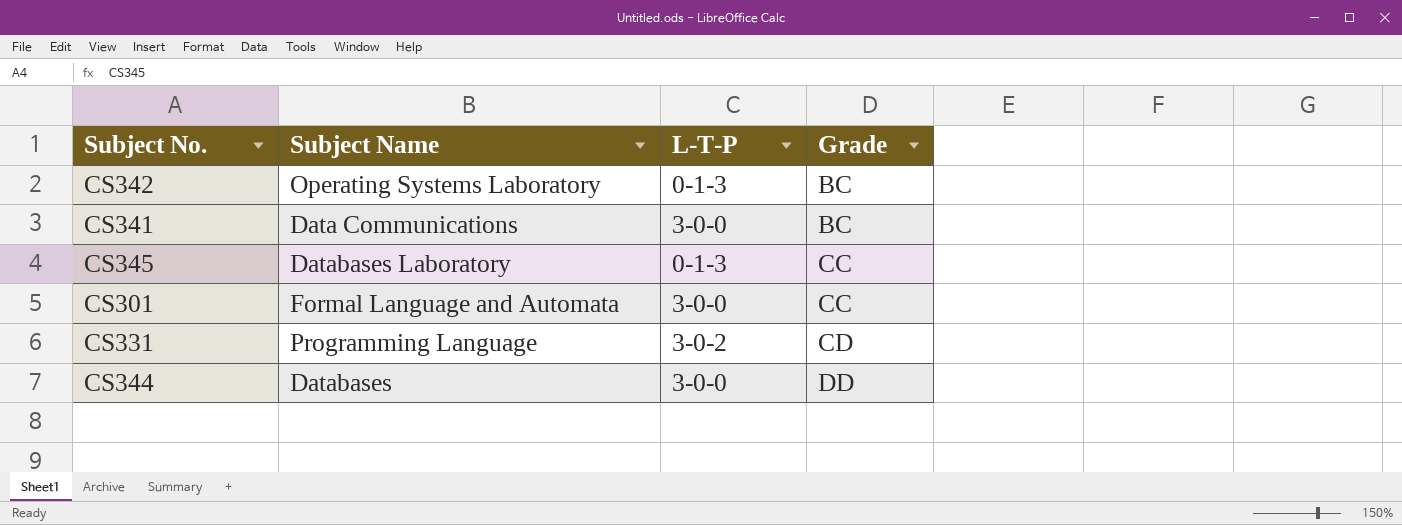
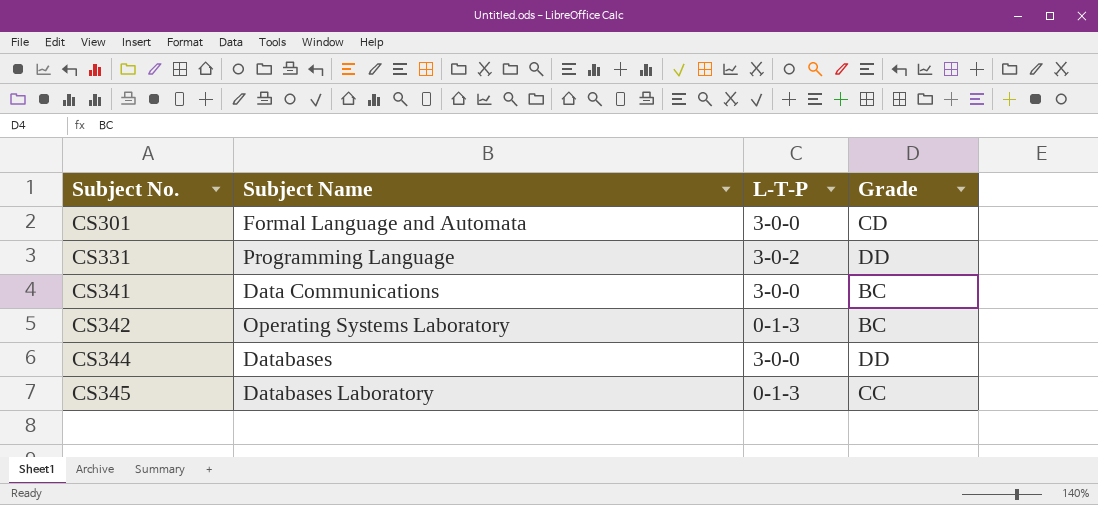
row order: Grade ascending -> Subject No. ascending
CS301 | Grade: CC -> CD
CS331 | Grade: CD -> DD

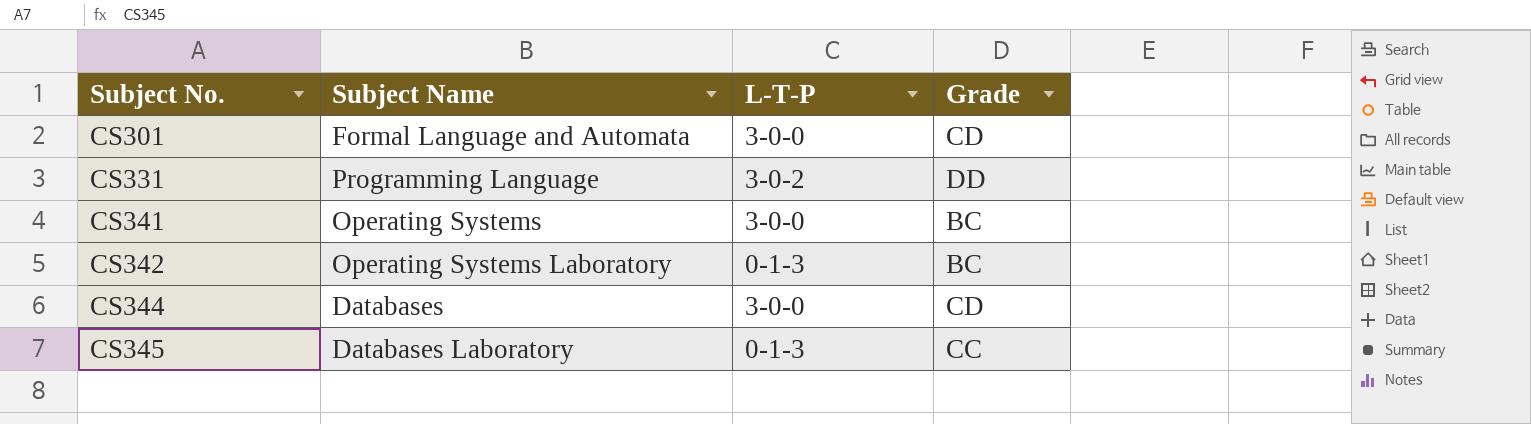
CS341 | Subject Name: Data Communications -> Operating Systems
CS344 | Grade: DD -> CD

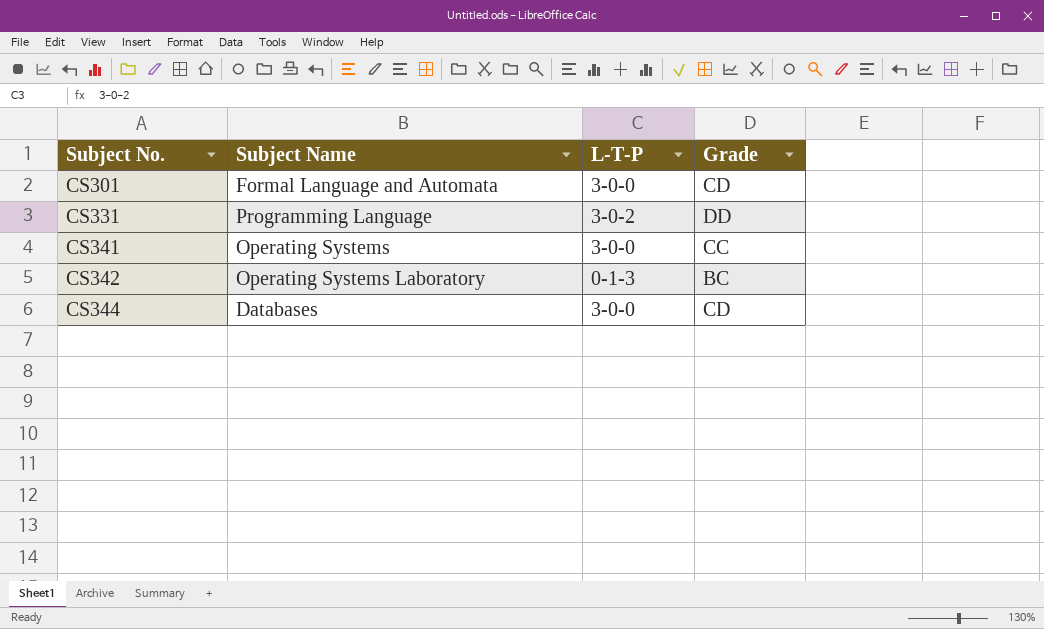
row CS345: Databases Laboratory | 0-1-3 | CC -> none
CS341 | Grade: BC -> CC

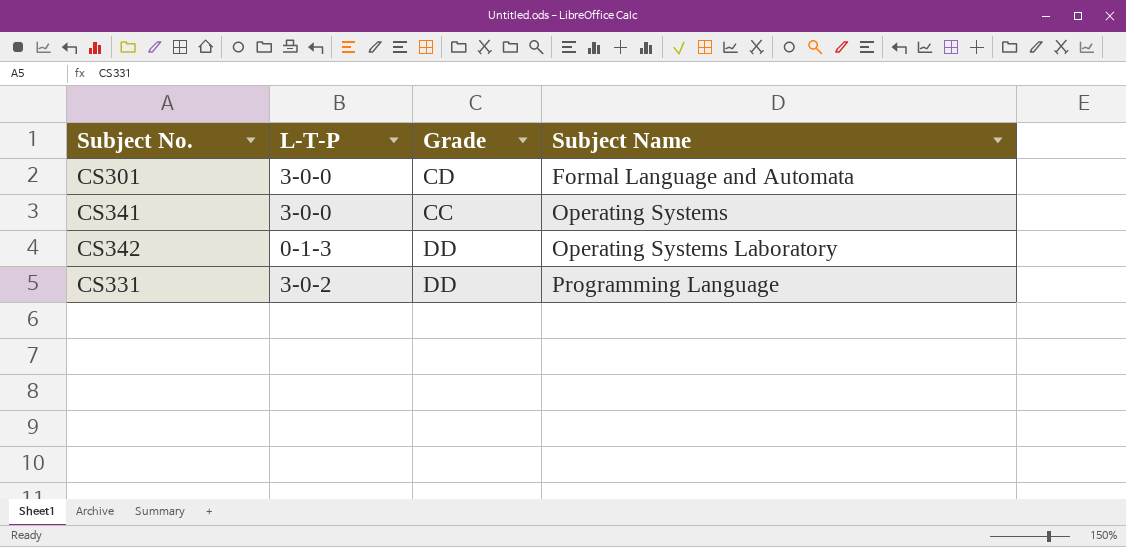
row order: Subject No. ascending -> Subject Name ascending
column Subject Name | position: 2 -> 4
row CS344: Databases | 3-0-0 | CD -> none
CS342 | Grade: BC -> DD

